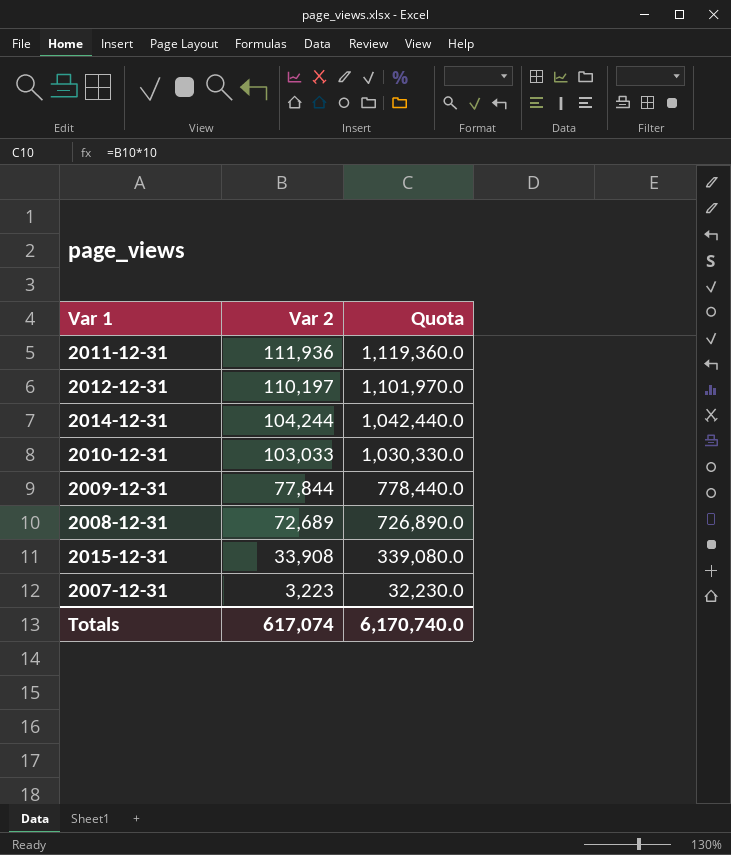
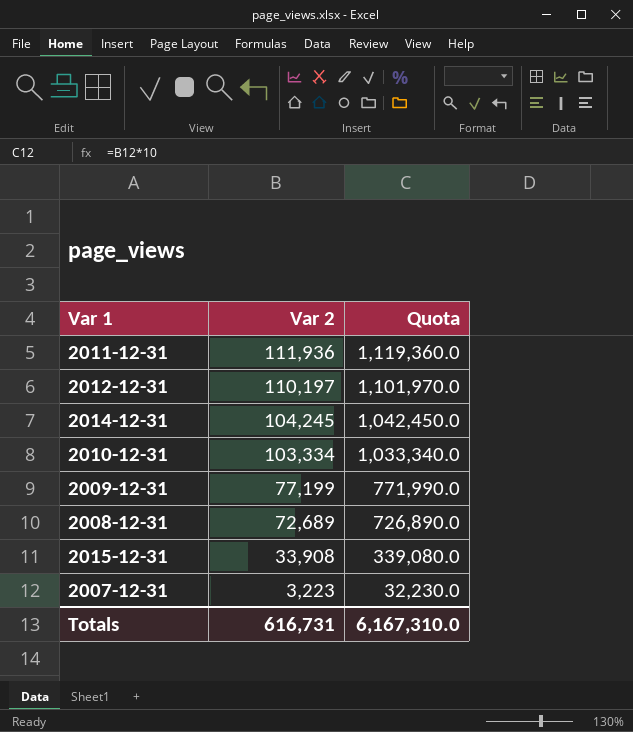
2014-12-31 | Var 2: 104,244 -> 104,245
2014-12-31 | Quota: 1,042,440.0 -> 1,042,450.0
2010-12-31 | Var 2: 103,033 -> 103,334
2010-12-31 | Quota: 1,030,330.0 -> 1,033,340.0
2009-12-31 | Var 2: 77,844 -> 77,199
2009-12-31 | Quota: 778,440.0 -> 771,990.0
Totals | Var 2: 617,074 -> 616,731
Totals | Quota: 6,170,740.0 -> 6,167,310.0

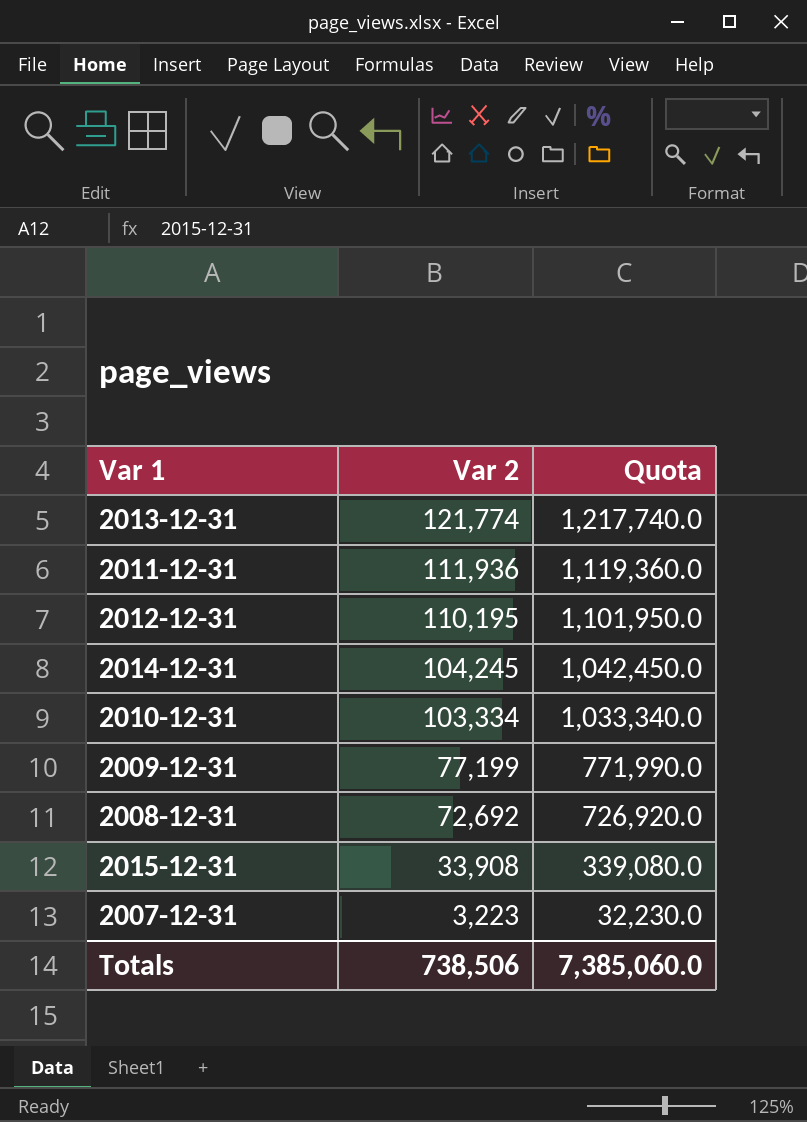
row 2013-12-31: none -> 121,774 | 1,217,740.0
2012-12-31 | Var 2: 110,197 -> 110,195
2012-12-31 | Quota: 1,101,970.0 -> 1,101,950.0
2008-12-31 | Var 2: 72,689 -> 72,692
2008-12-31 | Quota: 726,890.0 -> 726,920.0
Totals | Var 2: 616,731 -> 738,506
Totals | Quota: 6,167,310.0 -> 7,385,060.0

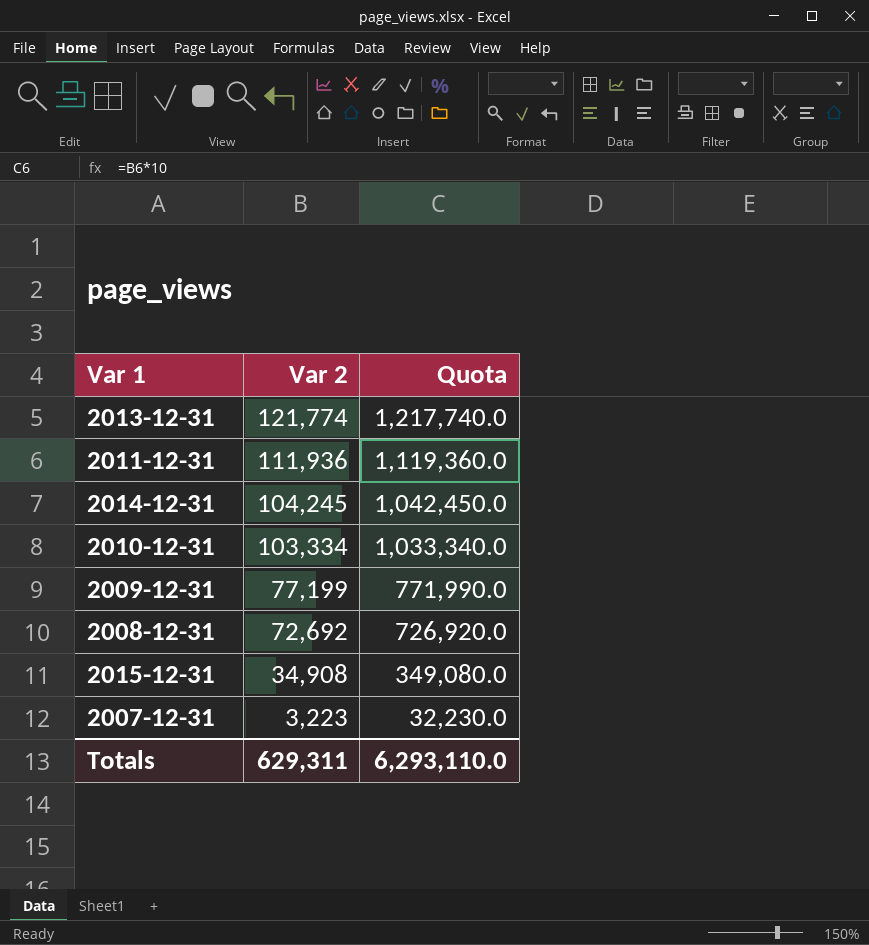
row 2012-12-31: 110,195 | 1,101,950.0 -> none
2015-12-31 | Var 2: 33,908 -> 34,908
2015-12-31 | Quota: 339,080.0 -> 349,080.0
Totals | Var 2: 738,506 -> 629,311
Totals | Quota: 7,385,060.0 -> 6,293,110.0

